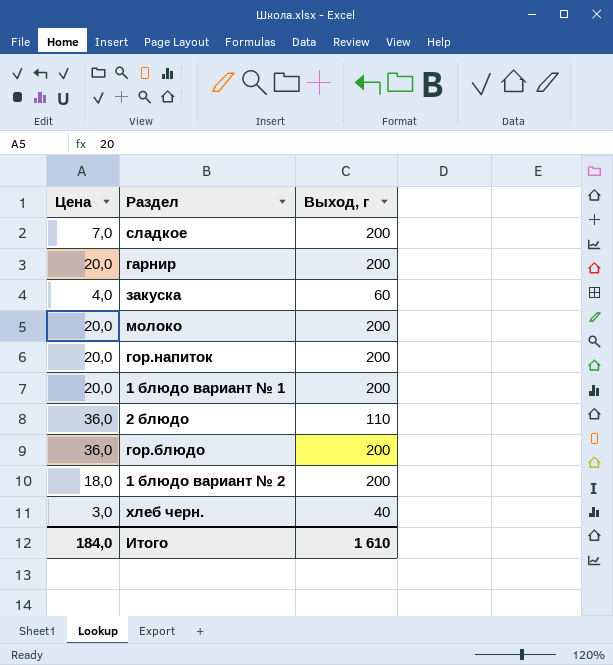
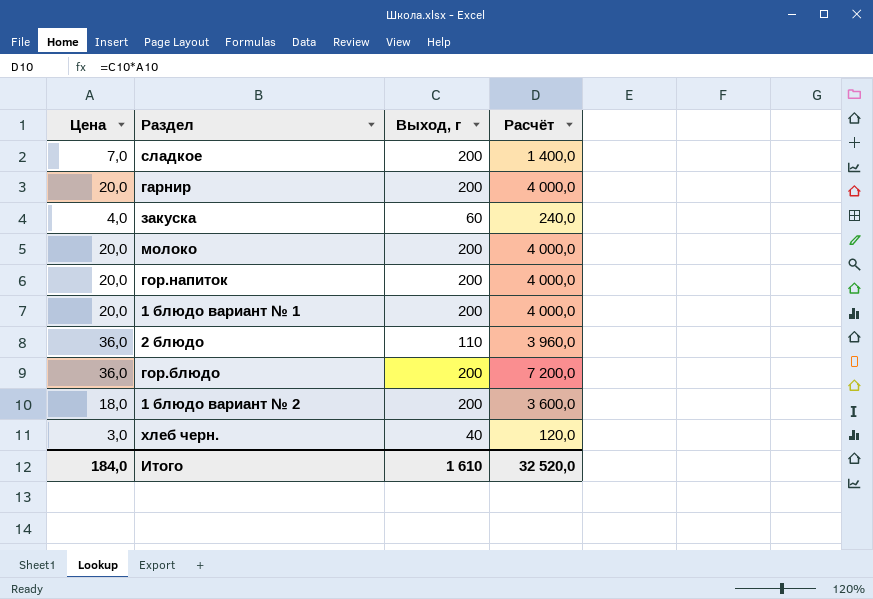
column Расчёт | formula: none -> [Цена] * [Выход, г]

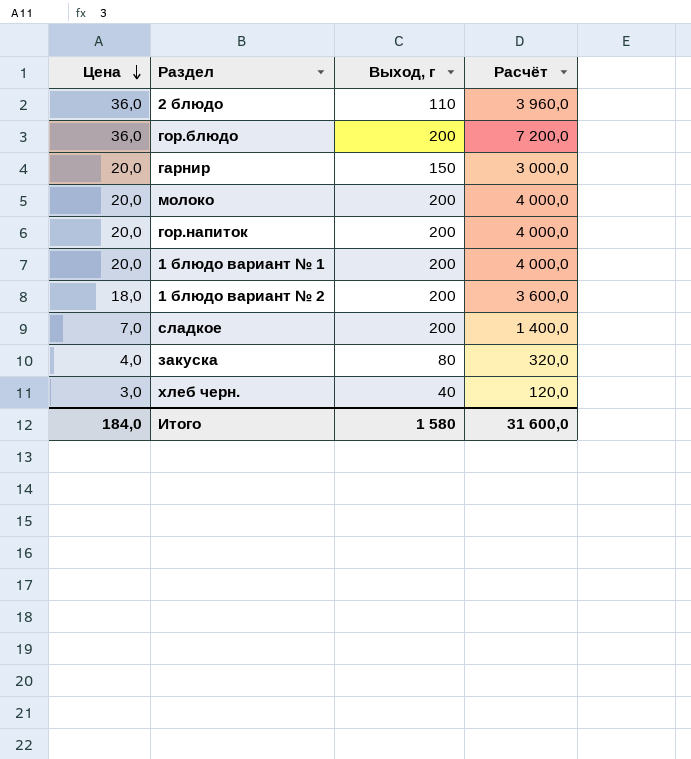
row order: none -> Цена descending
гарнир | Выход, г: 200 -> 150
гарнир | Расчёт: 4 000,0 -> 3 000,0
закуска | Выход, г: 60 -> 80
закуска | Расчёт: 240,0 -> 320,0
Итого | Выход, г: 1 610 -> 1 580
Итого | Расчёт: 32 520,0 -> 31 600,0

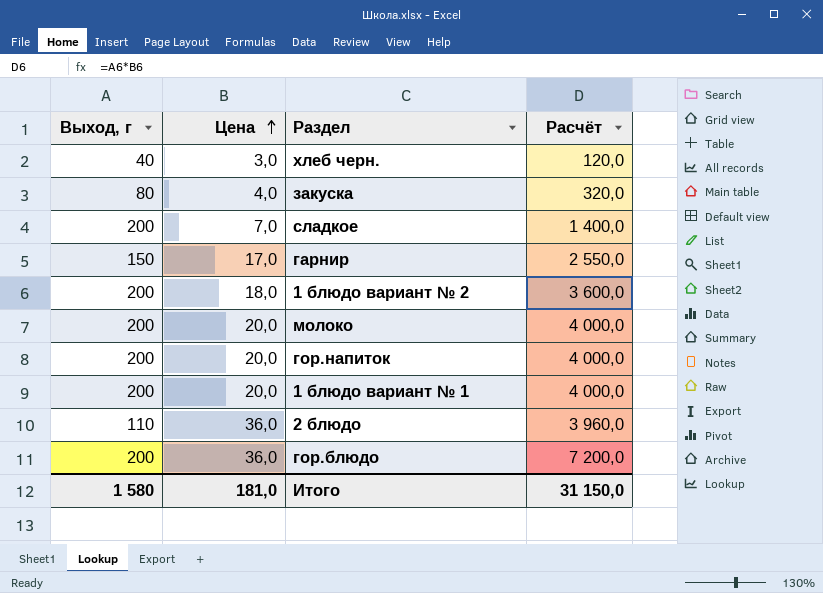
row order: Цена descending -> Цена ascending
column Выход, г | position: 3 -> 1
гарнир | Цена: 20,0 -> 17,0
гарнир | Расчёт: 3 000,0 -> 2 550,0
Итого | Цена: 184,0 -> 181,0
Итого | Расчёт: 31 600,0 -> 31 150,0

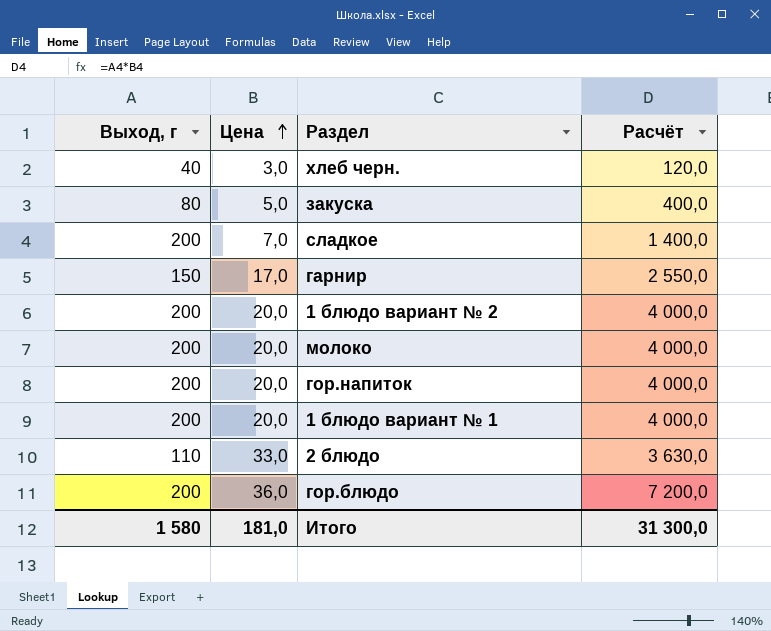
закуска | Цена: 4,0 -> 5,0
закуска | Расчёт: 320,0 -> 400,0
1 блюдо вариант № 2 | Цена: 18,0 -> 20,0
1 блюдо вариант № 2 | Расчёт: 3 600,0 -> 4 000,0
2 блюдо | Цена: 36,0 -> 33,0
2 блюдо | Расчёт: 3 960,0 -> 3 630,0
Итого | Расчёт: 31 150,0 -> 31 300,0

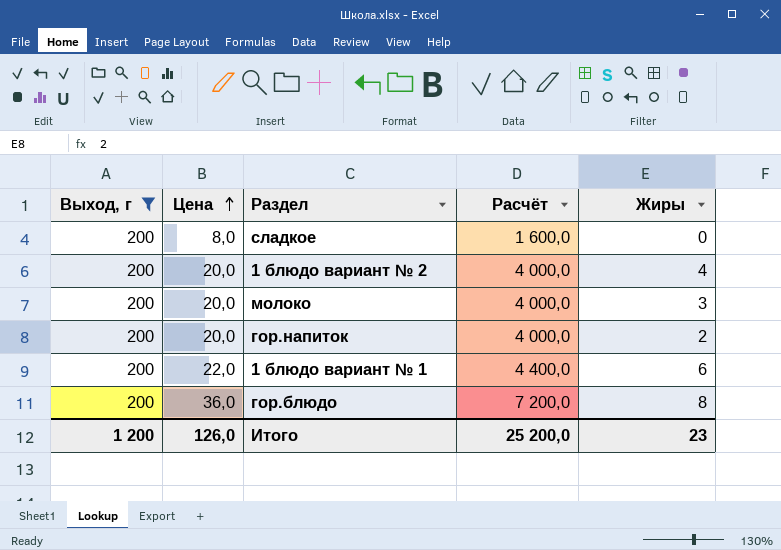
filter: none -> Выход, г = 200
column Жиры | position: none -> 5
сладкое | Цена: 7,0 -> 8,0
сладкое | Расчёт: 1 400,0 -> 1 600,0
1 блюдо вариант № 1 | Цена: 20,0 -> 22,0
1 блюдо вариант № 1 | Расчёт: 4 000,0 -> 4 400,0
Итого | Выход, г: 1 580 -> 1 200
Итого | Цена: 181,0 -> 126,0
Итого | Расчёт: 31 300,0 -> 25 200,0

